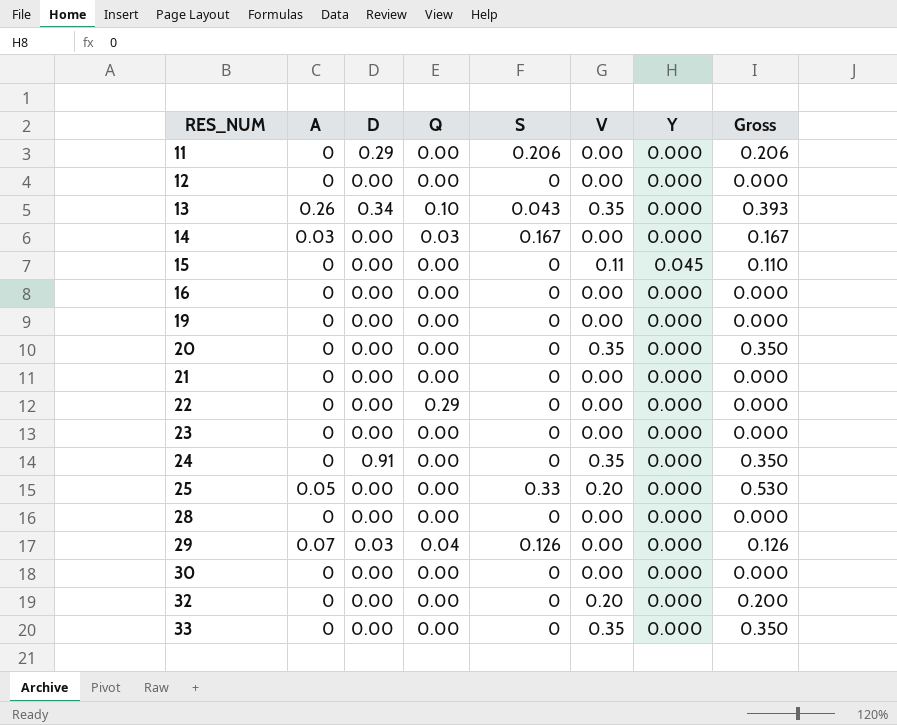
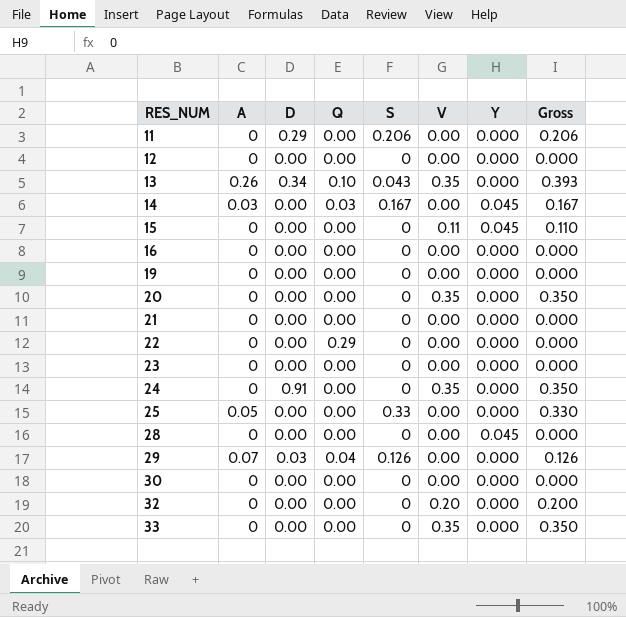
14 | Y: 0.000 -> 0.045
25 | V: 0.20 -> 0.00
25 | Gross: 0.530 -> 0.330
28 | Y: 0.000 -> 0.045

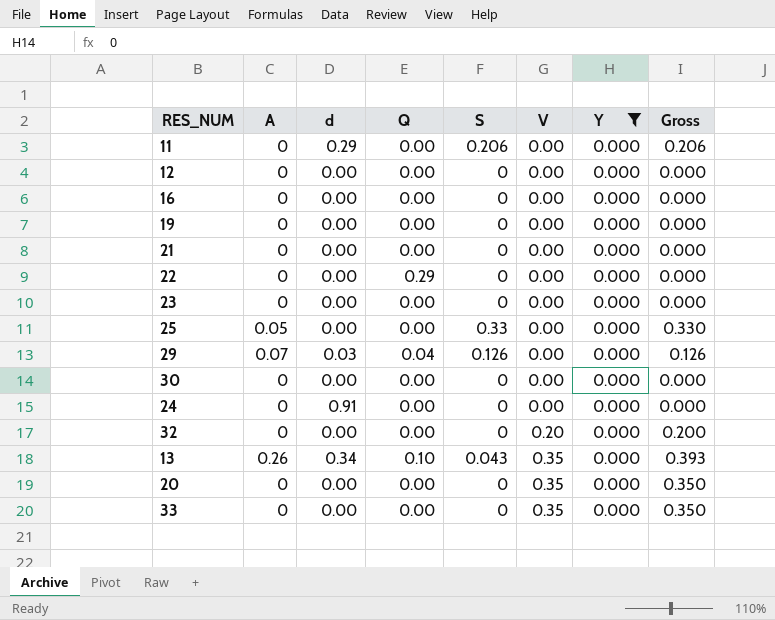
filter: none -> Y = 0.000
row order: RES_NUM ascending -> V ascending
column name: D -> d
24 | V: 0.35 -> 0.00
24 | Gross: 0.350 -> 0.000

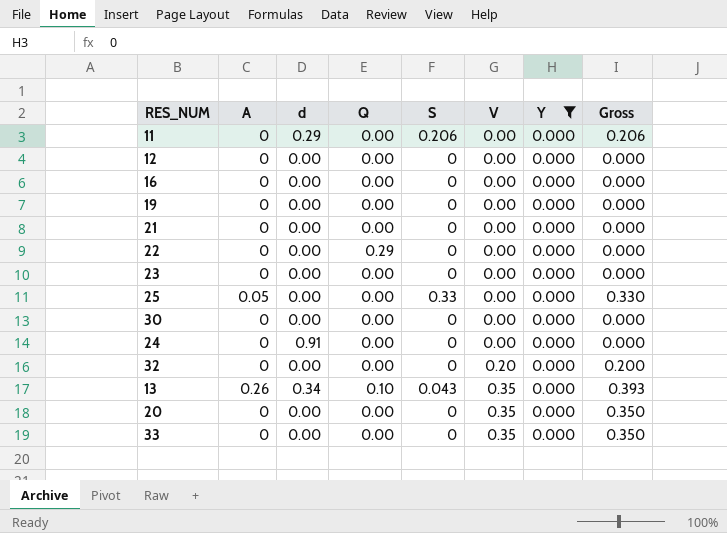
row 29: 0.07 | 0.03 | 0.04 | 0.126 | 0.00 | 0.000 | 0.126 -> none

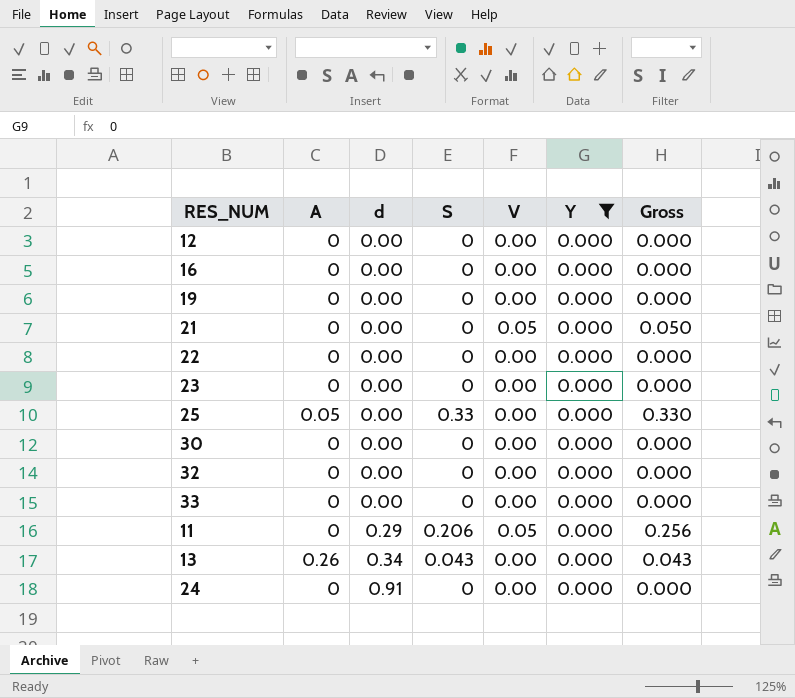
row order: V ascending -> d ascending
column Q | position: 4 -> none
row 20: 0 | 0.00 | 0.00 | 0 | 0.35 | 0.000 | 0.350 -> none
21 | V: 0.00 -> 0.05
21 | Gross: 0.000 -> 0.050
32 | V: 0.20 -> 0.00
32 | Gross: 0.200 -> 0.000
33 | V: 0.35 -> 0.00
33 | Gross: 0.350 -> 0.000
11 | V: 0.00 -> 0.05
11 | Gross: 0.206 -> 0.256
13 | V: 0.35 -> 0.00
13 | Gross: 0.393 -> 0.043

